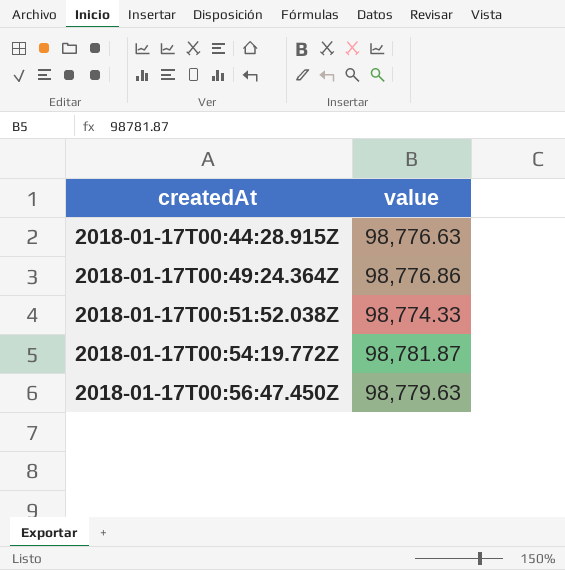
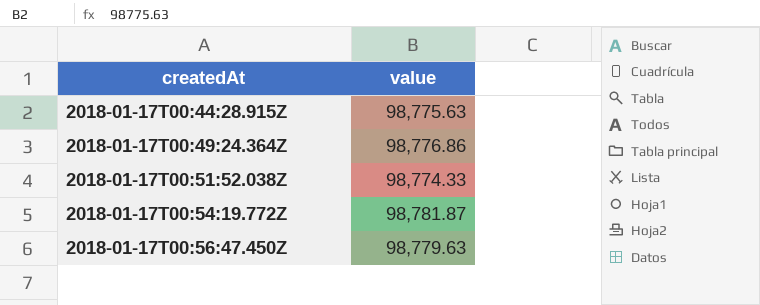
2018-01-17T00:44:28.915Z | value: 98,776.63 -> 98,775.63

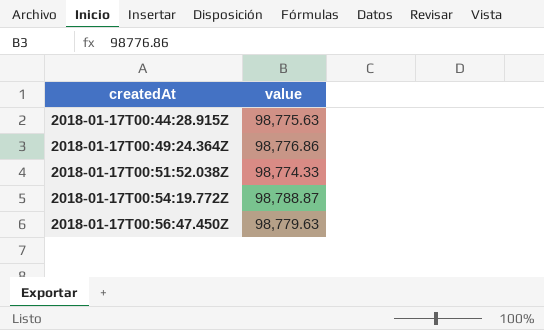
2018-01-17T00:54:19.772Z | value: 98,781.87 -> 98,788.87

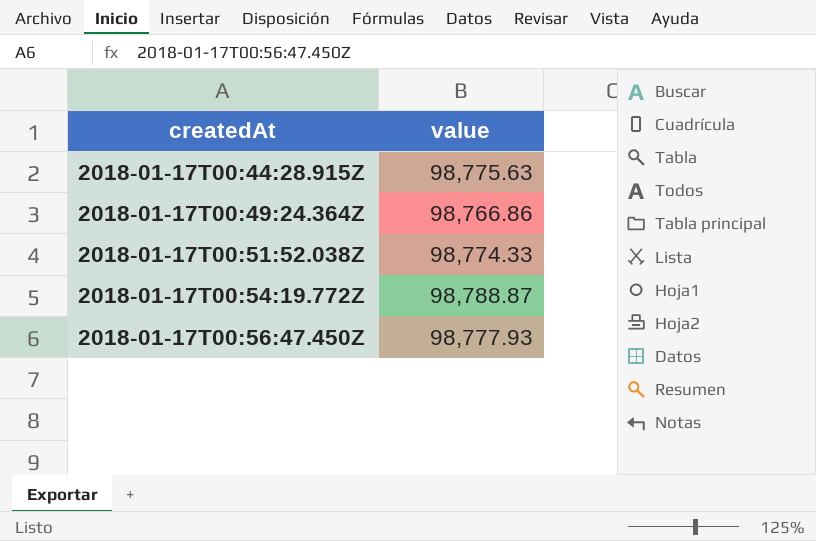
2018-01-17T00:49:24.364Z | value: 98,776.86 -> 98,766.86
2018-01-17T00:56:47.450Z | value: 98,779.63 -> 98,777.93

